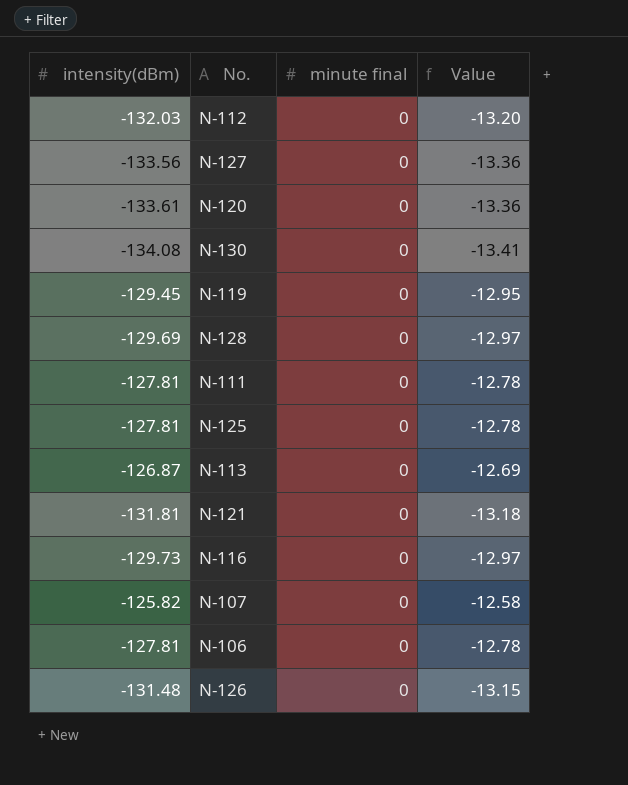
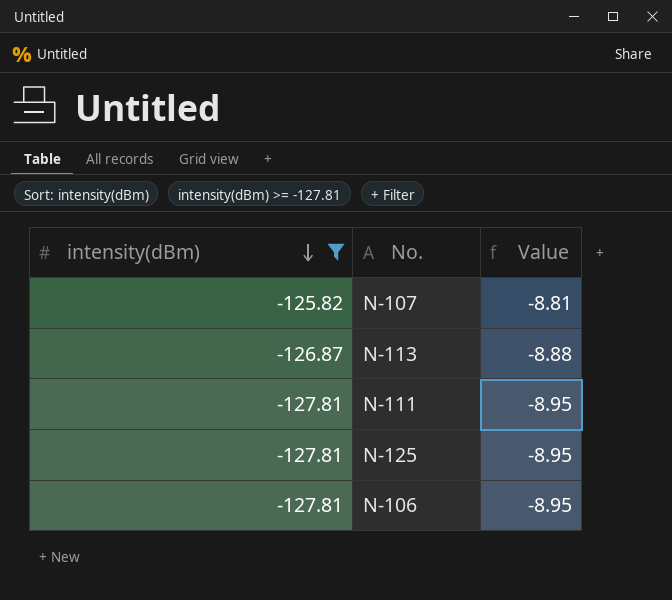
filter: none -> intensity(dBm) >= -127.81
row order: none -> intensity(dBm) descending
column minute final | position: 3 -> none
column Value | formula: [intensity(dBm)] * 0.1 -> [intensity(dBm)] * 0.07

